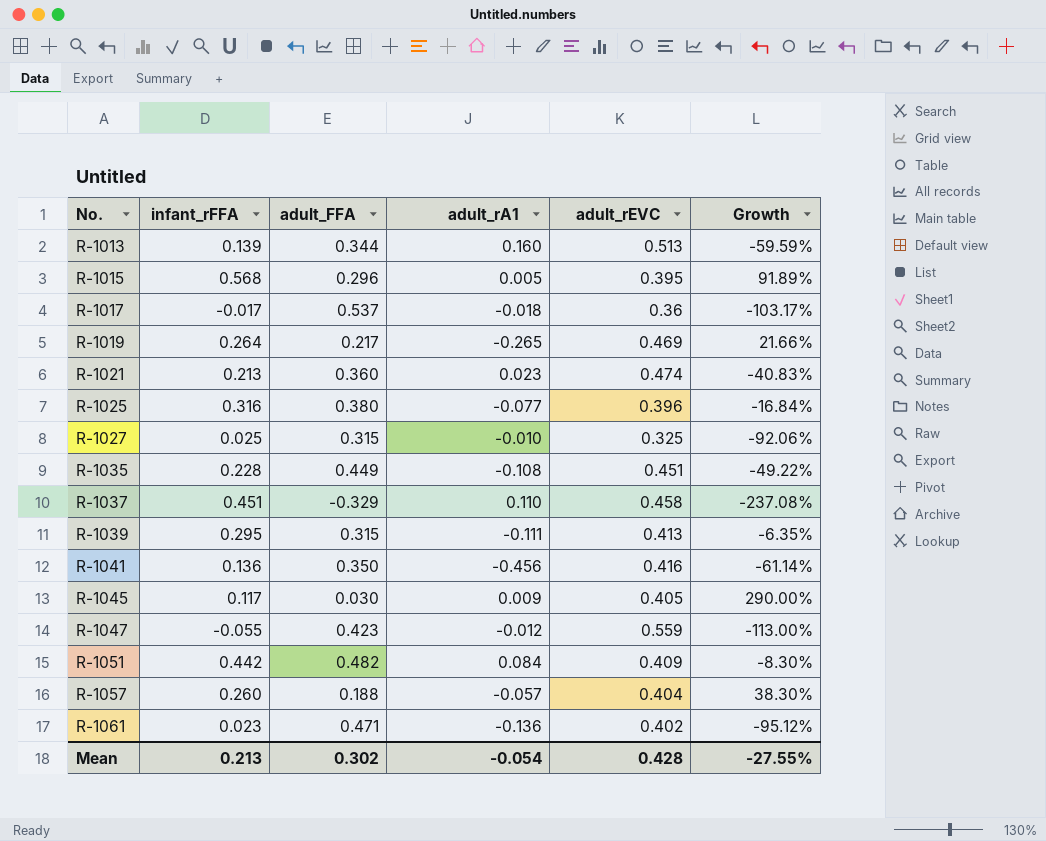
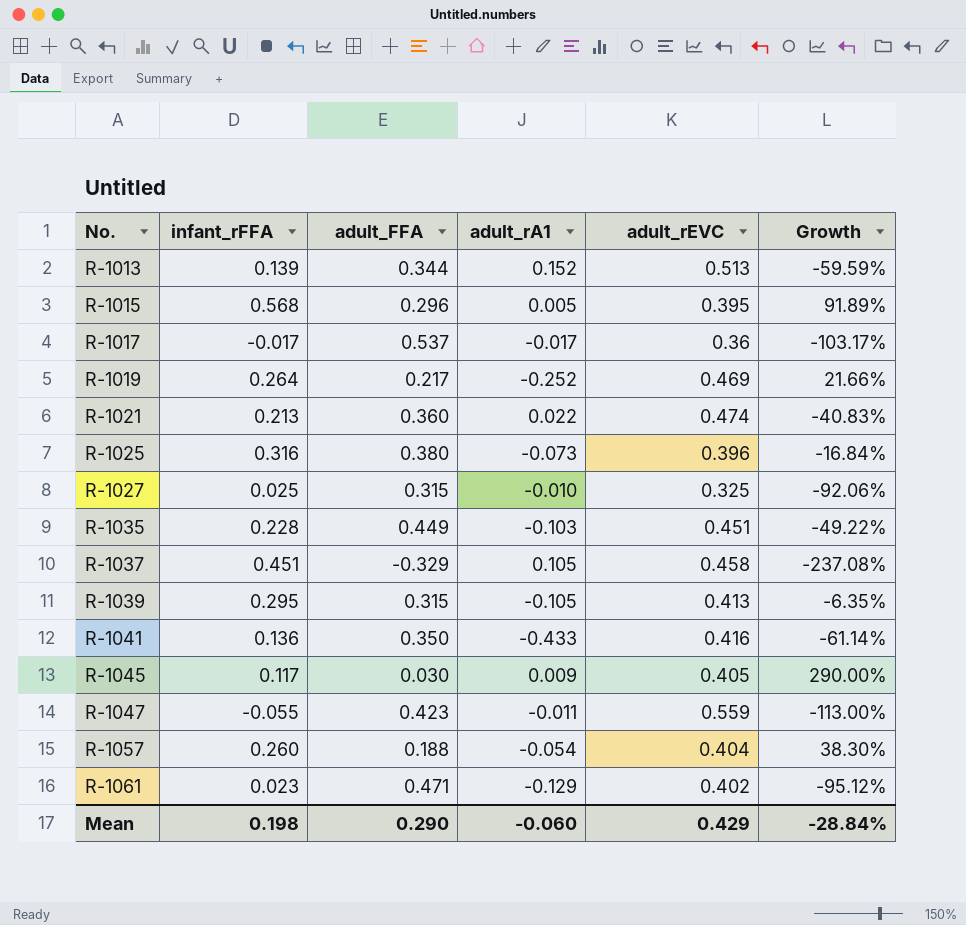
row R-1051: 0.442 | 0.482 | 0.084 | 0.409 | -8.30% -> none
R-1013 | adult_rA1: 0.160 -> 0.152
R-1017 | adult_rA1: -0.018 -> -0.017
R-1019 | adult_rA1: -0.265 -> -0.252
R-1021 | adult_rA1: 0.023 -> 0.022
R-1025 | adult_rA1: -0.077 -> -0.073
R-1035 | adult_rA1: -0.108 -> -0.103
R-1037 | adult_rA1: 0.110 -> 0.105
R-1039 | adult_rA1: -0.111 -> -0.105
R-1041 | adult_rA1: -0.456 -> -0.433
R-1047 | adult_rA1: -0.012 -> -0.011
R-1057 | adult_rA1: -0.057 -> -0.054
R-1061 | adult_rA1: -0.136 -> -0.129
Mean | infant_rFFA: 0.213 -> 0.198
Mean | adult_FFA: 0.302 -> 0.290
Mean | adult_rA1: -0.054 -> -0.060
Mean | adult_rEVC: 0.428 -> 0.429
Mean | Growth: -27.55% -> -28.84%

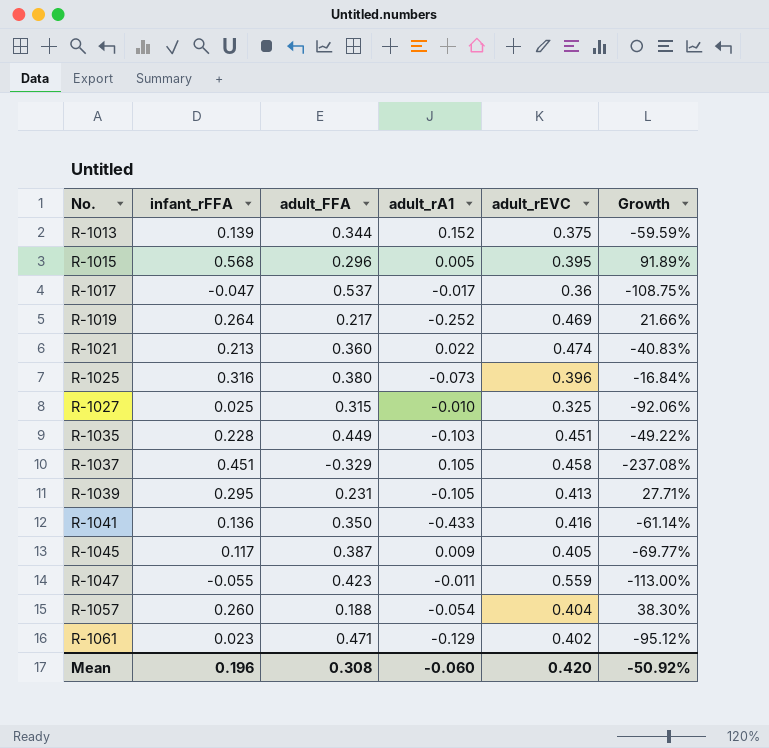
R-1013 | adult_rEVC: 0.513 -> 0.375
R-1017 | infant_rFFA: -0.017 -> -0.047
R-1017 | Growth: -103.17% -> -108.75%
R-1039 | adult_FFA: 0.315 -> 0.231
R-1039 | Growth: -6.35% -> 27.71%
R-1045 | adult_FFA: 0.030 -> 0.387
R-1045 | Growth: 290.00% -> -69.77%
Mean | infant_rFFA: 0.198 -> 0.196
Mean | adult_FFA: 0.290 -> 0.308
Mean | adult_rEVC: 0.429 -> 0.420
Mean | Growth: -28.84% -> -50.92%

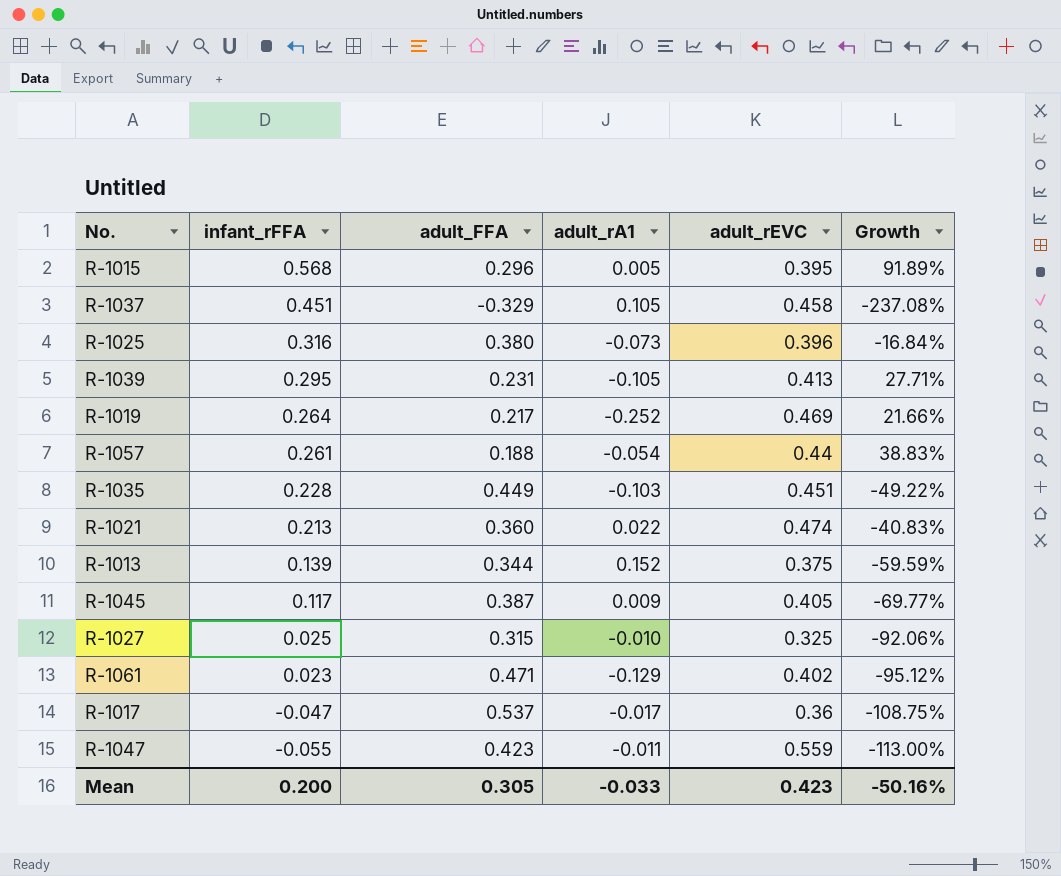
row order: No. ascending -> infant_rFFA descending
row R-1041: 0.136 | 0.350 | -0.433 | 0.416 | -61.14% -> none
R-1057 | infant_rFFA: 0.260 -> 0.261
R-1057 | adult_rEVC: 0.404 -> 0.44
R-1057 | Growth: 38.30% -> 38.83%
Mean | infant_rFFA: 0.196 -> 0.200
Mean | adult_FFA: 0.308 -> 0.305
Mean | adult_rA1: -0.060 -> -0.033
Mean | adult_rEVC: 0.420 -> 0.423
Mean | Growth: -50.92% -> -50.16%

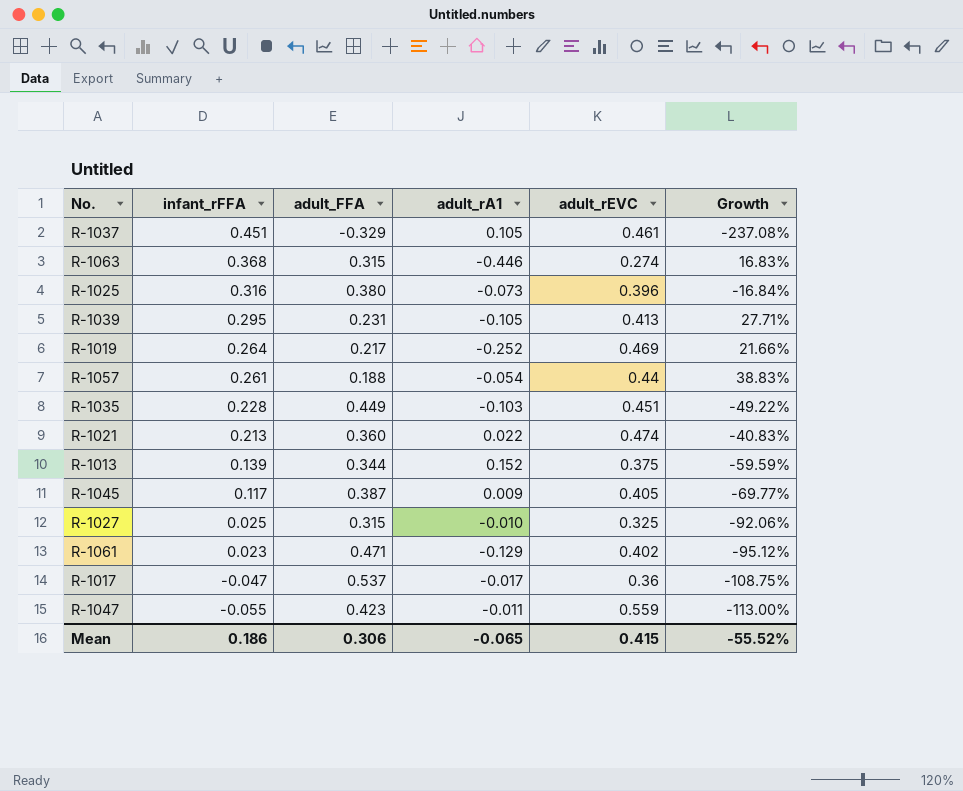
row R-1015: 0.568 | 0.296 | 0.005 | 0.395 | 91.89% -> none
R-1037 | adult_rEVC: 0.458 -> 0.461
row R-1063: none -> 0.368 | 0.315 | -0.446 | 0.274 | 16.83%
Mean | infant_rFFA: 0.200 -> 0.186
Mean | adult_FFA: 0.305 -> 0.306
Mean | adult_rA1: -0.033 -> -0.065
Mean | adult_rEVC: 0.423 -> 0.415
Mean | Growth: -50.16% -> -55.52%

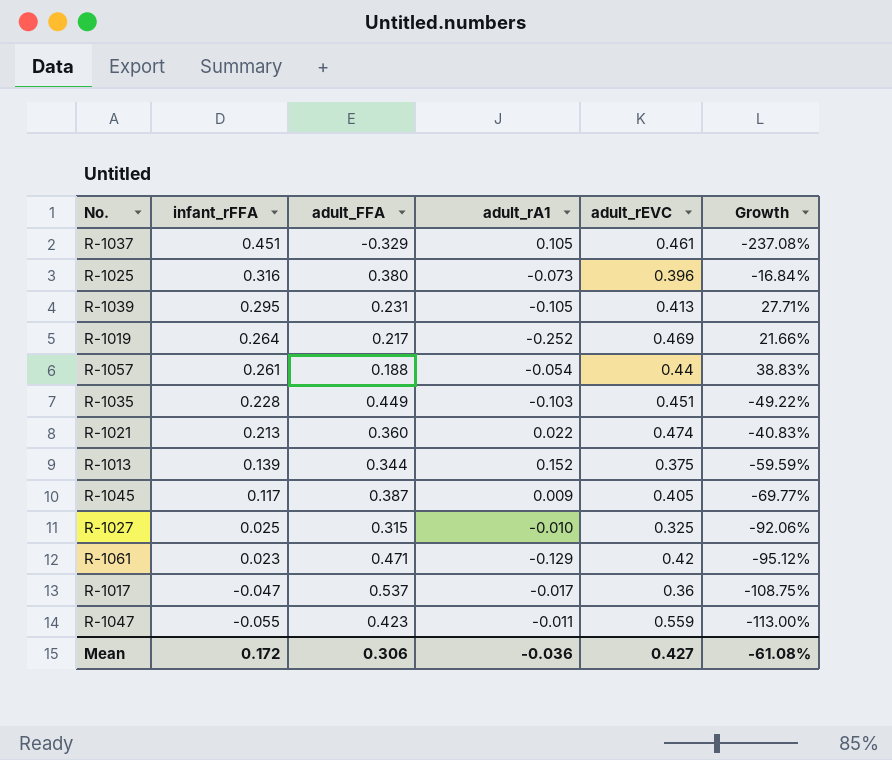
row R-1063: 0.368 | 0.315 | -0.446 | 0.274 | 16.83% -> none
R-1061 | adult_rEVC: 0.402 -> 0.42
Mean | infant_rFFA: 0.186 -> 0.172
Mean | adult_rA1: -0.065 -> -0.036
Mean | adult_rEVC: 0.415 -> 0.427
Mean | Growth: -55.52% -> -61.08%

